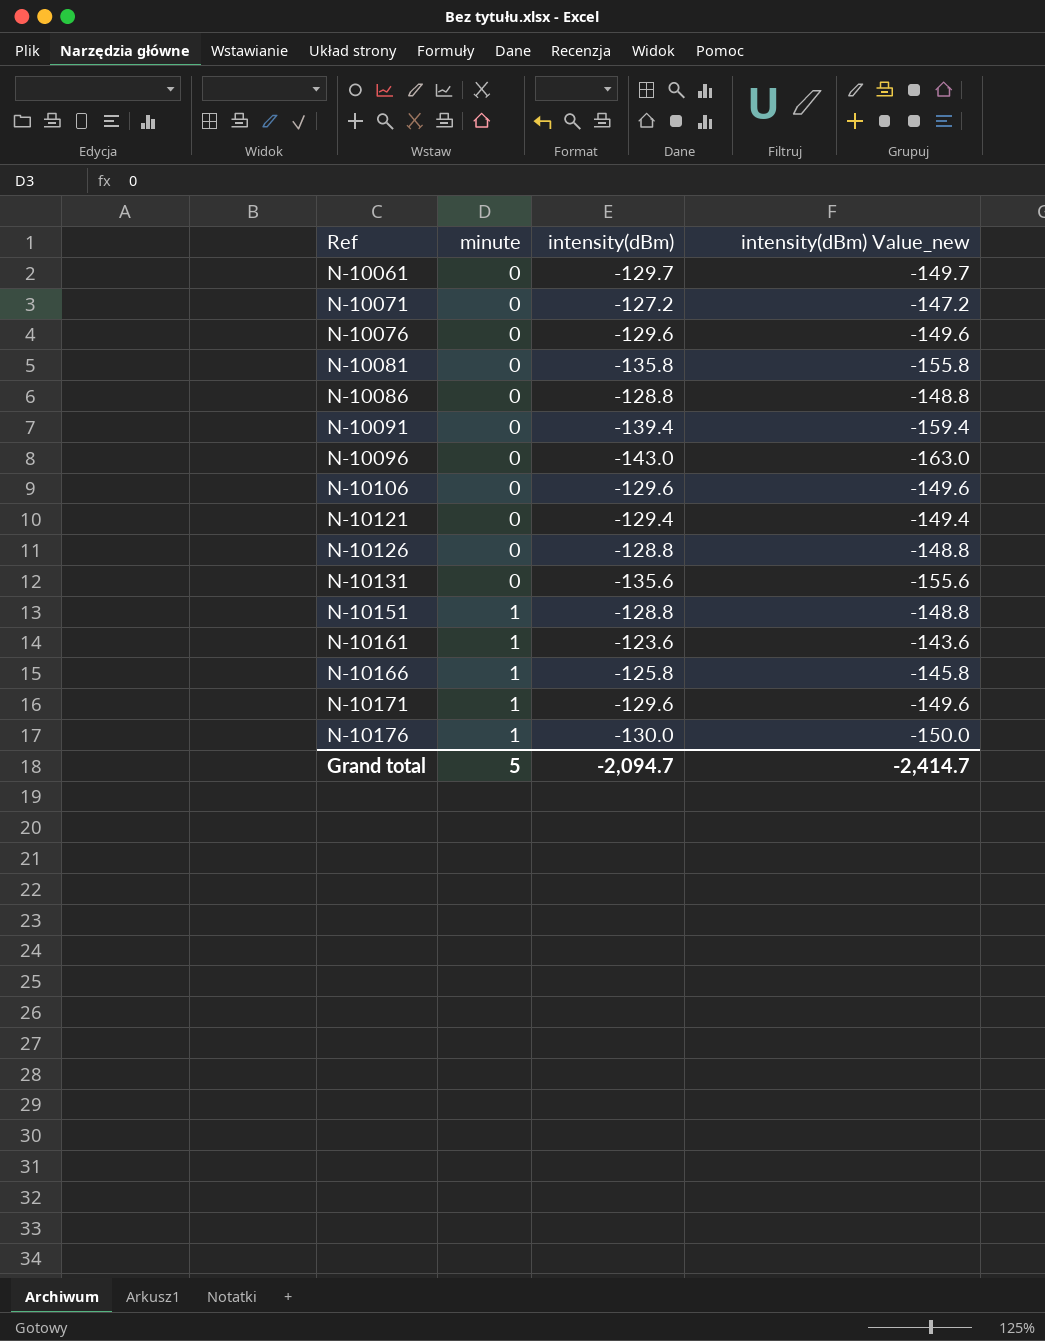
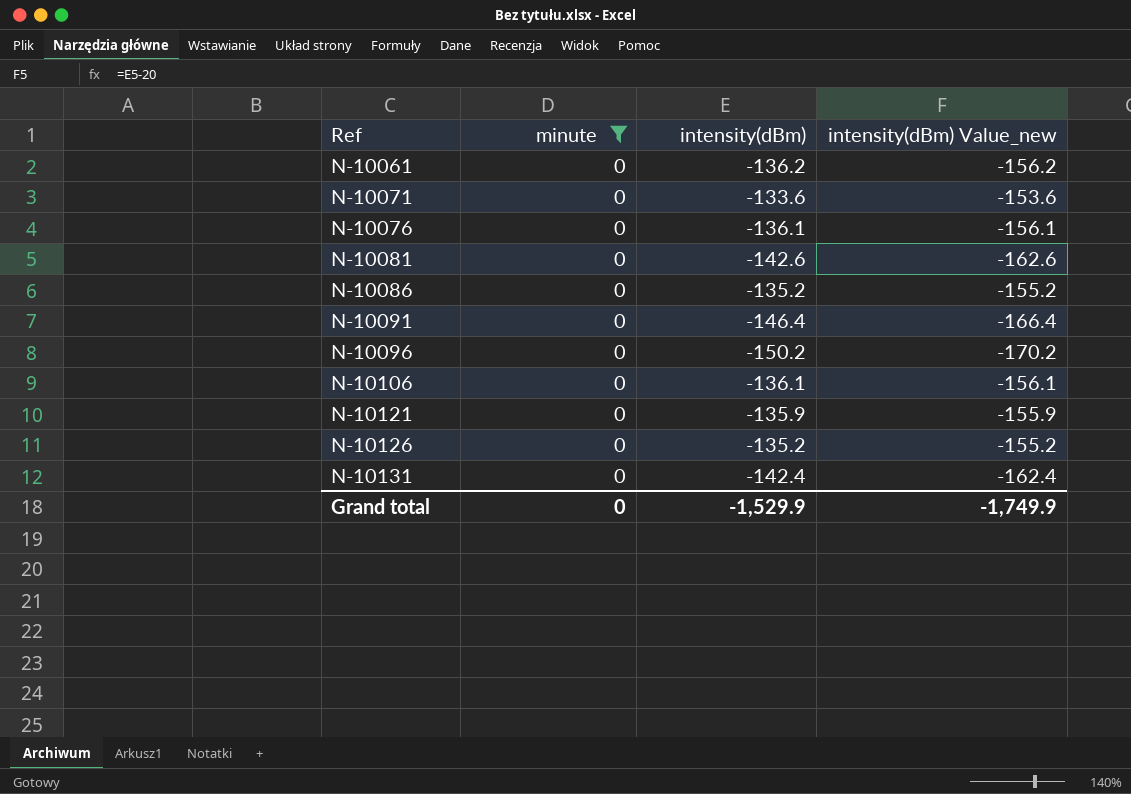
filter: none -> minute = 0
N-10061 | intensity(dBm): -129.7 -> -136.2
N-10061 | intensity(dBm) Value_new: -149.7 -> -156.2
N-10071 | intensity(dBm): -127.2 -> -133.6
N-10071 | intensity(dBm) Value_new: -147.2 -> -153.6
N-10076 | intensity(dBm): -129.6 -> -136.1
N-10076 | intensity(dBm) Value_new: -149.6 -> -156.1
N-10081 | intensity(dBm): -135.8 -> -142.6
N-10081 | intensity(dBm) Value_new: -155.8 -> -162.6
N-10086 | intensity(dBm): -128.8 -> -135.2
N-10086 | intensity(dBm) Value_new: -148.8 -> -155.2
N-10091 | intensity(dBm): -139.4 -> -146.4
N-10091 | intensity(dBm) Value_new: -159.4 -> -166.4
N-10096 | intensity(dBm): -143.0 -> -150.2
N-10096 | intensity(dBm) Value_new: -163.0 -> -170.2
N-10106 | intensity(dBm): -129.6 -> -136.1
N-10106 | intensity(dBm) Value_new: -149.6 -> -156.1
N-10121 | intensity(dBm): -129.4 -> -135.9
N-10121 | intensity(dBm) Value_new: -149.4 -> -155.9
N-10126 | intensity(dBm): -128.8 -> -135.2
N-10126 | intensity(dBm) Value_new: -148.8 -> -155.2
N-10131 | intensity(dBm): -135.6 -> -142.4
N-10131 | intensity(dBm) Value_new: -155.6 -> -162.4
Grand total | minute: 5 -> 0
Grand total | intensity(dBm): -2,094.7 -> -1,529.9
Grand total | intensity(dBm) Value_new: -2,414.7 -> -1,749.9

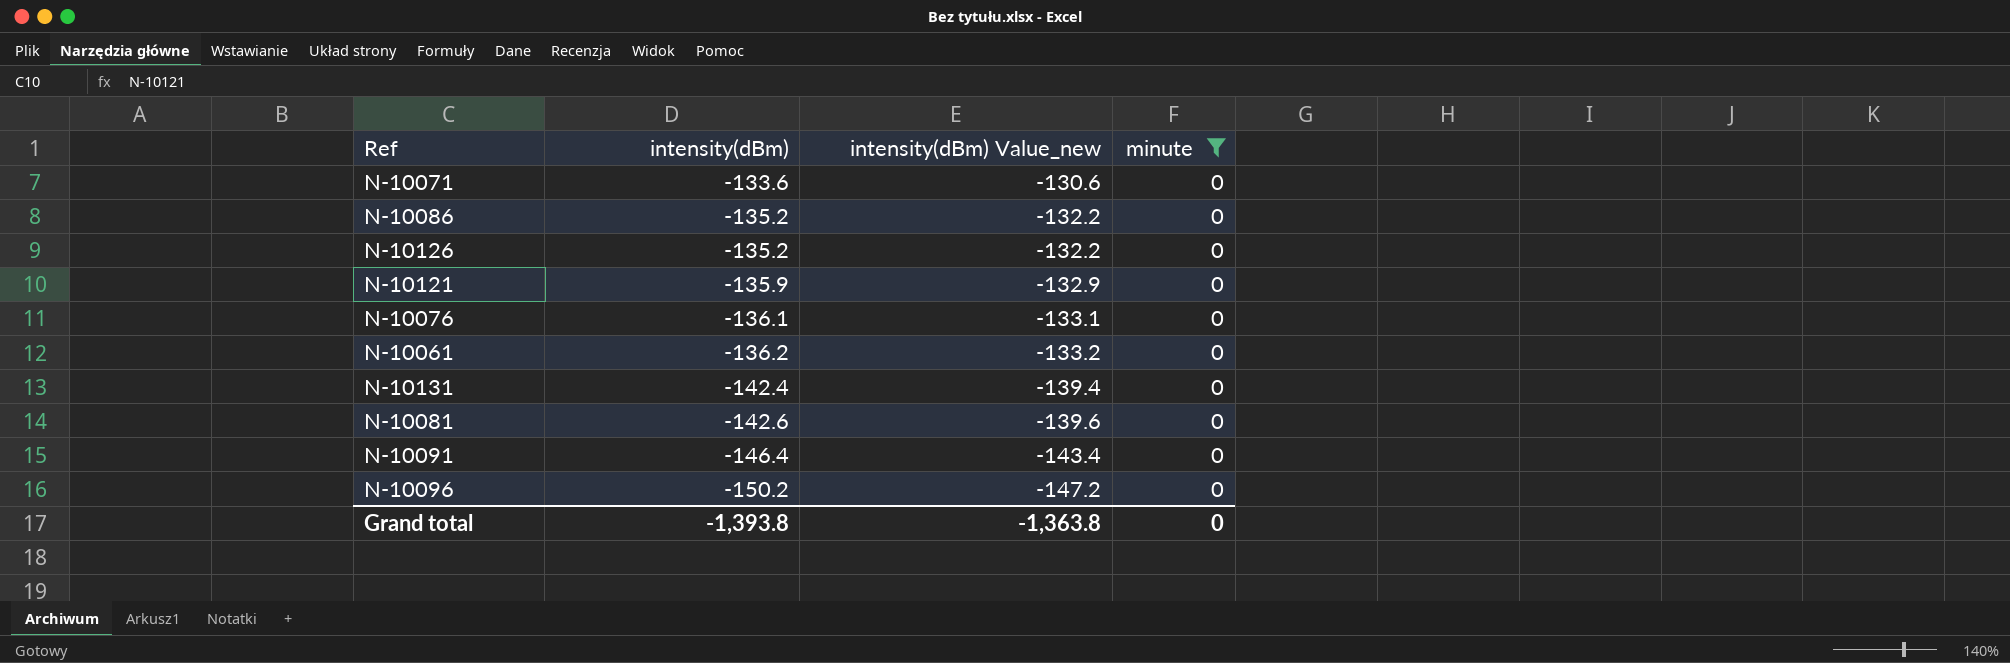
row order: Ref ascending -> intensity(dBm) descending
column intensity(dBm) Value_new | formula: [intensity(dBm)] - 20 -> [intensity(dBm)] + 3
column minute | position: 2 -> 4
row N-10106: 0 | -136.1 | -156.1 -> none
Grand total | intensity(dBm): -1,529.9 -> -1,393.8
Grand total | intensity(dBm) Value_new: -1,749.9 -> -1,363.8

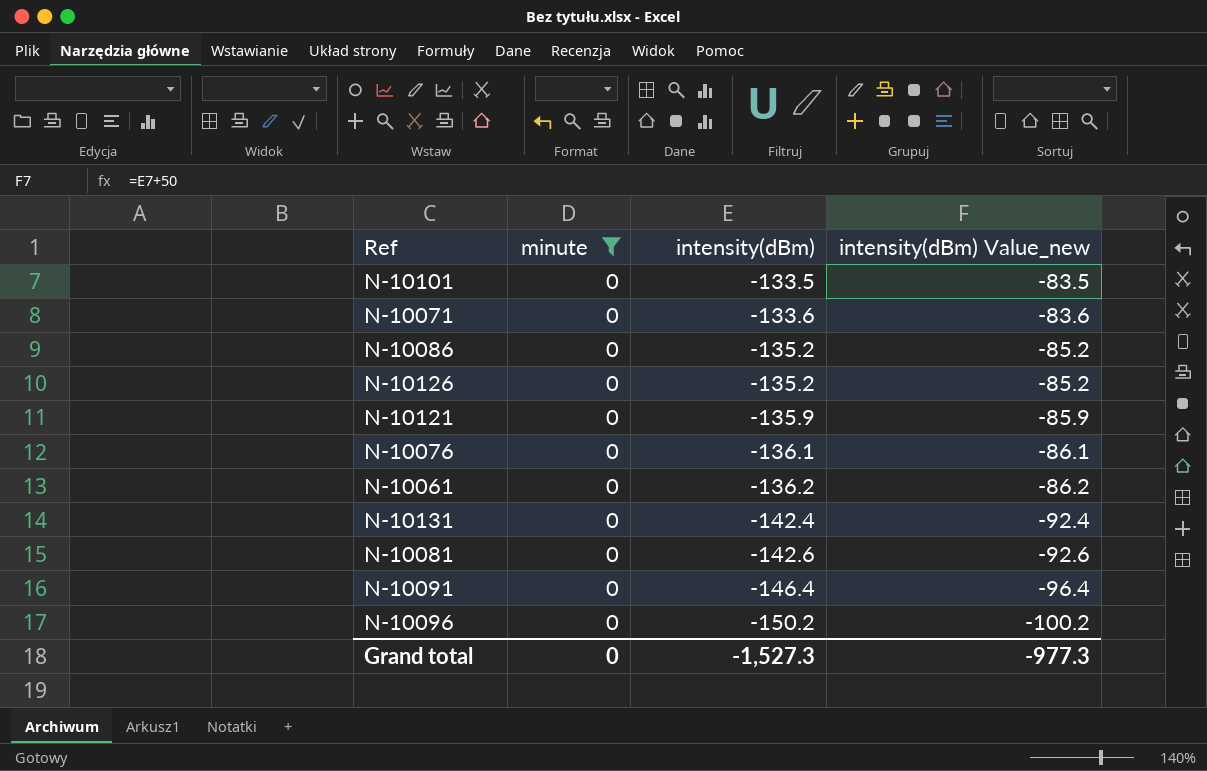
column minute | position: 4 -> 2
column intensity(dBm) Value_new | formula: [intensity(dBm)] + 3 -> [intensity(dBm)] + 50
row N-10101: none -> 0 | -133.5 | -83.5
Grand total | intensity(dBm): -1,393.8 -> -1,527.3
Grand total | intensity(dBm) Value_new: -1,363.8 -> -977.3

